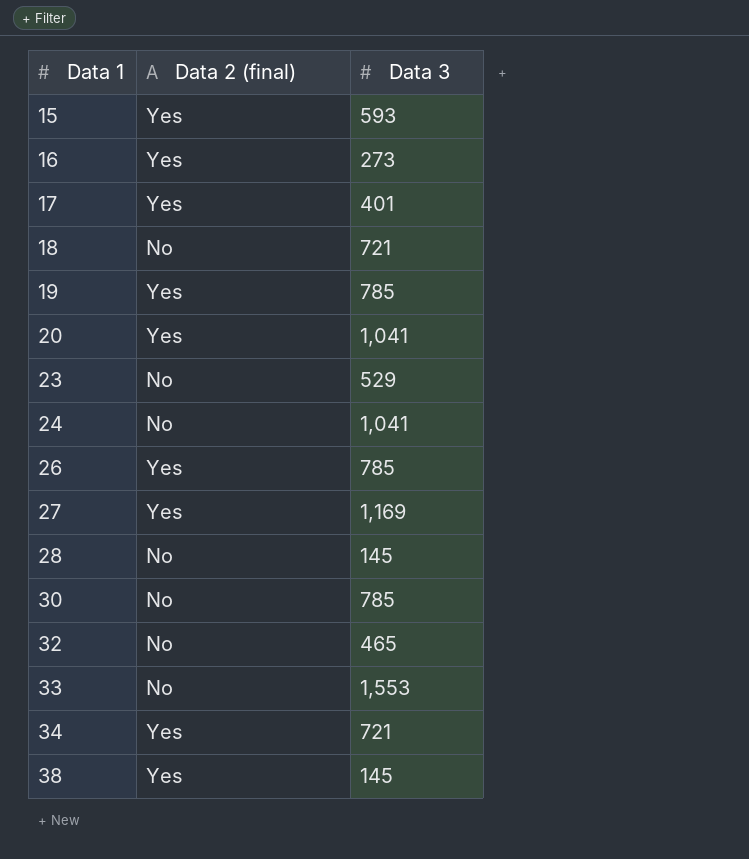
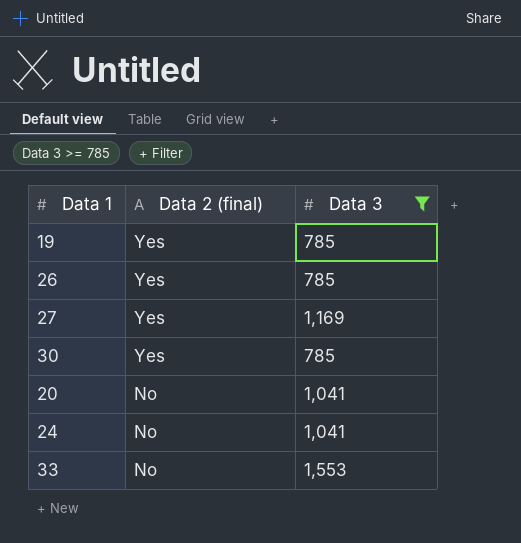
filter: none -> Data 3 >= 785
row order: Data 1 ascending -> Data 2 (final) descending
30 | Data 2 (final): No -> Yes
20 | Data 2 (final): Yes -> No

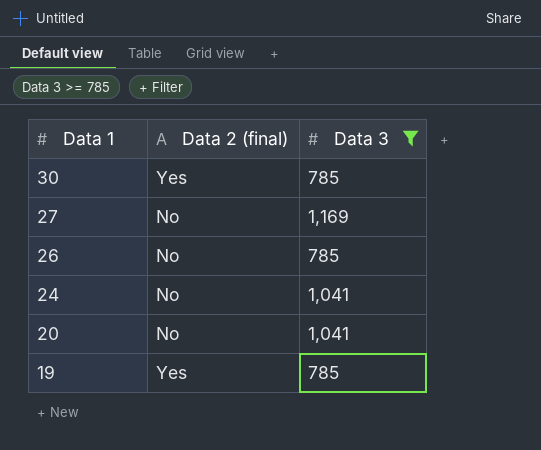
row order: Data 2 (final) descending -> Data 1 descending
row 33: No | 1,553 -> none
27 | Data 2 (final): Yes -> No
26 | Data 2 (final): Yes -> No

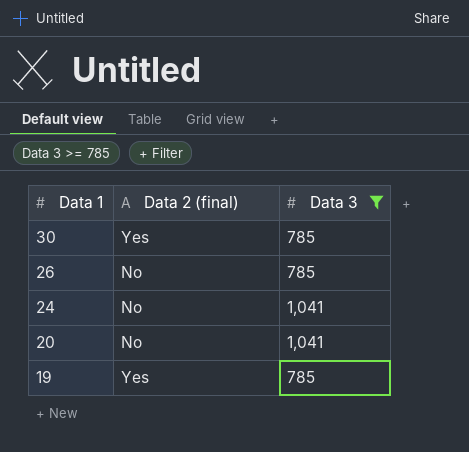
row 27: No | 1,169 -> none

